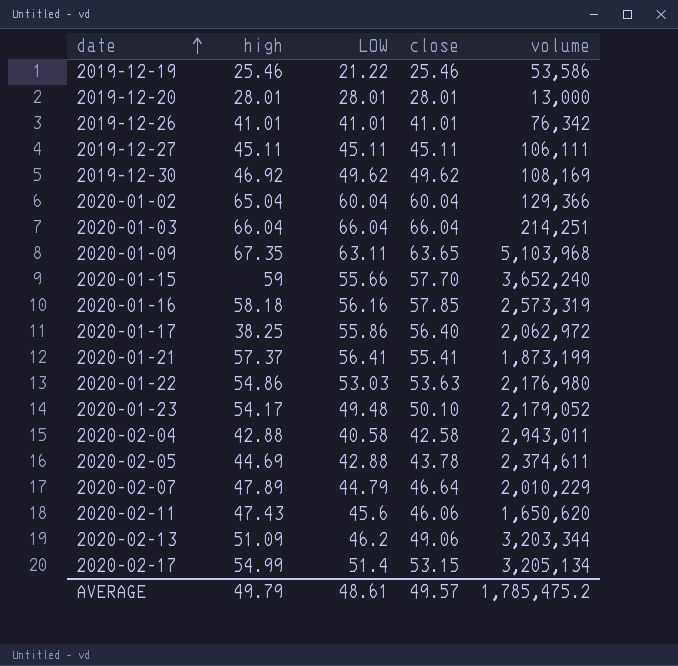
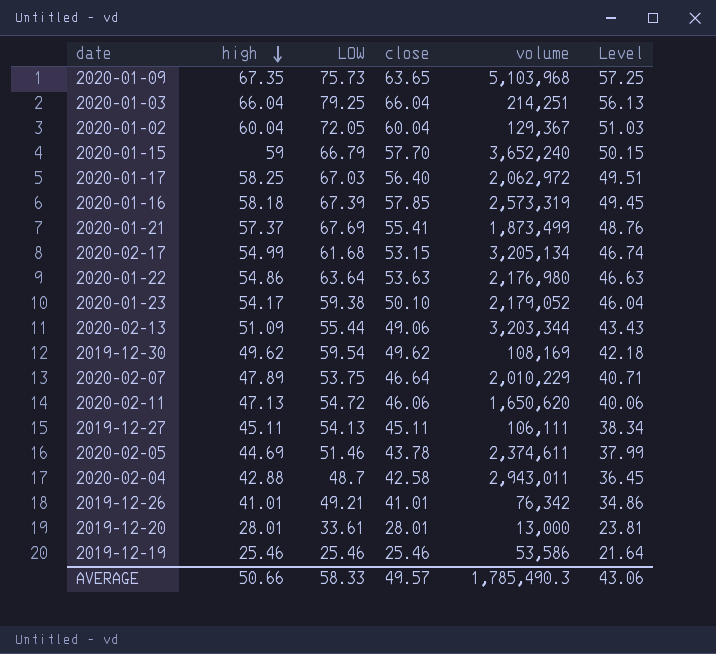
row order: date ascending -> high descending
column Level | formula: none -> [high] * 0.85
2020-01-09 | LOW: 63.11 -> 75.73
2020-01-03 | LOW: 66.04 -> 79.25
2020-01-02 | high: 65.04 -> 60.04
2020-01-02 | LOW: 60.04 -> 72.05
2020-01-02 | volume: 129,366 -> 129,367
2020-01-15 | LOW: 55.66 -> 66.79
2020-01-17 | high: 38.25 -> 58.25
2020-01-17 | LOW: 55.86 -> 67.03
2020-01-16 | LOW: 56.16 -> 67.39
2020-01-21 | LOW: 56.41 -> 67.69
2020-01-21 | volume: 1,873,199 -> 1,873,499
2020-02-17 | LOW: 51.4 -> 61.68
2020-01-22 | LOW: 53.03 -> 63.64
2020-01-23 | LOW: 49.48 -> 59.38
2020-02-13 | LOW: 46.2 -> 55.44
2019-12-30 | high: 46.92 -> 49.62
2019-12-30 | LOW: 49.62 -> 59.54
2020-02-07 | LOW: 44.79 -> 53.75
2020-02-11 | high: 47.43 -> 47.13
2020-02-11 | LOW: 45.6 -> 54.72
2019-12-27 | LOW: 45.11 -> 54.13
2020-02-05 | LOW: 42.88 -> 51.46
2020-02-04 | LOW: 40.58 -> 48.7
2019-12-26 | LOW: 41.01 -> 49.21
2019-12-20 | LOW: 28.01 -> 33.61
2019-12-19 | LOW: 21.22 -> 25.46
AVERAGE | high: 49.79 -> 50.66
AVERAGE | LOW: 48.61 -> 58.33
AVERAGE | volume: 1,785,475.2 -> 1,785,490.3

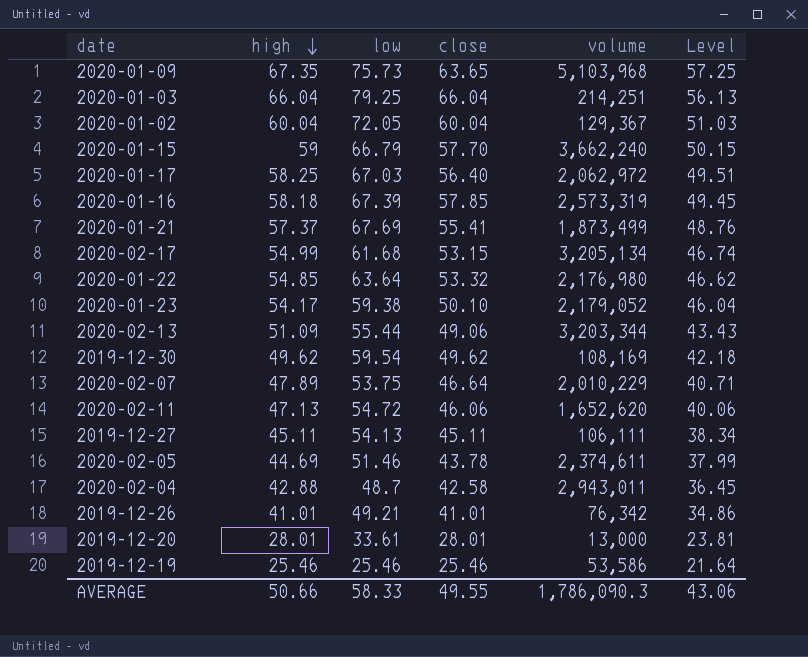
column name: LOW -> low
2020-01-15 | volume: 3,652,240 -> 3,662,240
2020-01-22 | high: 54.86 -> 54.85
2020-01-22 | close: 53.63 -> 53.32
2020-01-22 | Level: 46.63 -> 46.62
2020-02-11 | volume: 1,650,620 -> 1,652,620
AVERAGE | close: 49.57 -> 49.55
AVERAGE | volume: 1,785,490.3 -> 1,786,090.3

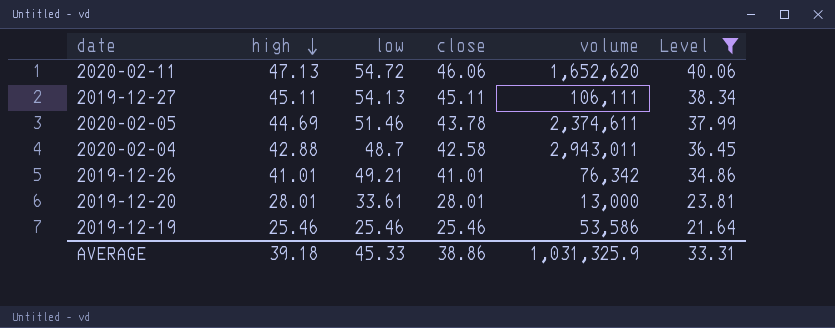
filter: none -> Level <= 40.06
AVERAGE | high: 50.66 -> 39.18
AVERAGE | low: 58.33 -> 45.33
AVERAGE | close: 49.55 -> 38.86
AVERAGE | volume: 1,786,090.3 -> 1,031,325.9
AVERAGE | Level: 43.06 -> 33.31

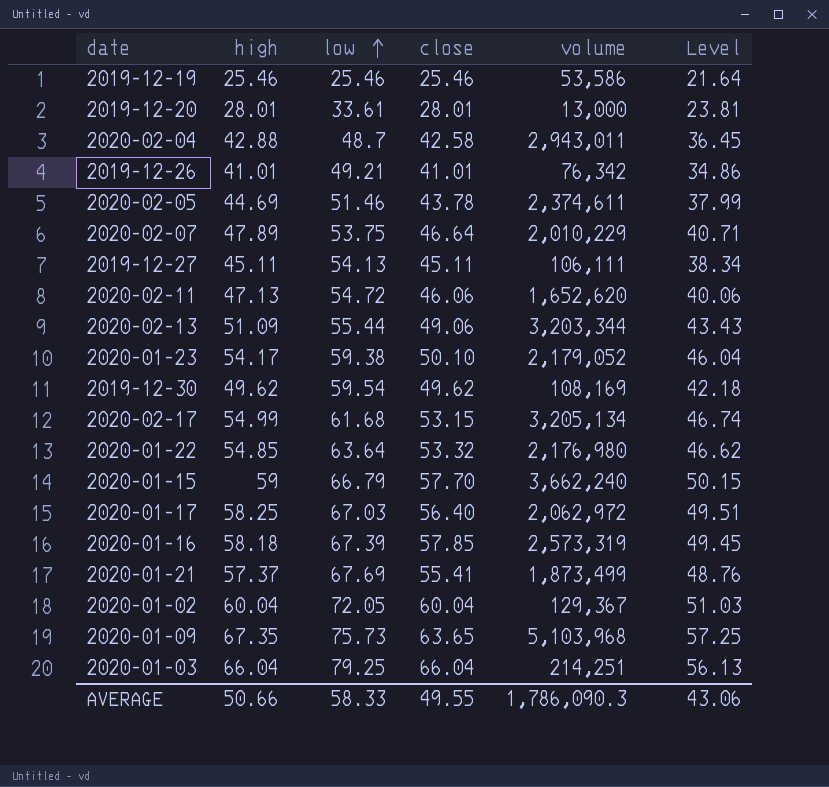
filter: Level <= 40.06 -> none
row order: high descending -> low ascending
AVERAGE | high: 39.18 -> 50.66
AVERAGE | low: 45.33 -> 58.33
AVERAGE | close: 38.86 -> 49.55
AVERAGE | volume: 1,031,325.9 -> 1,786,090.3
AVERAGE | Level: 33.31 -> 43.06

